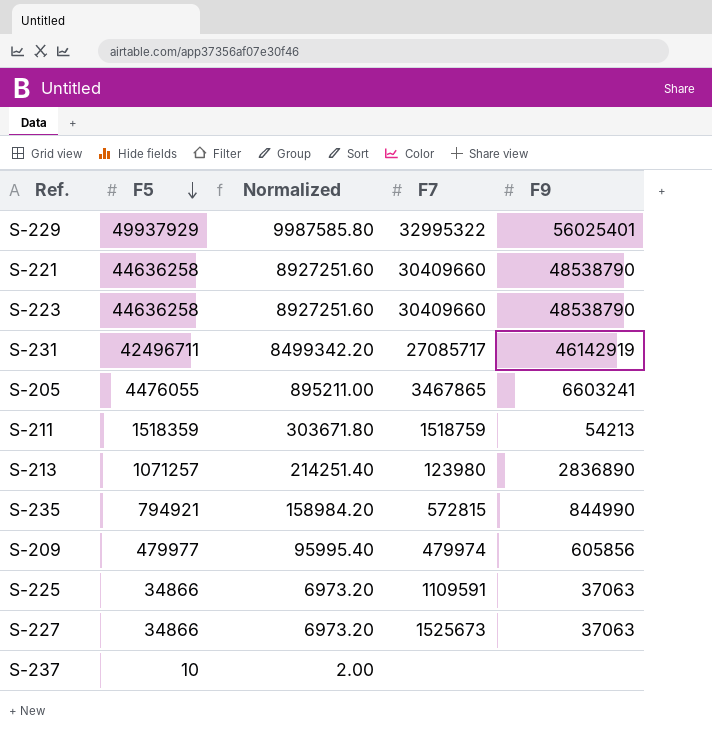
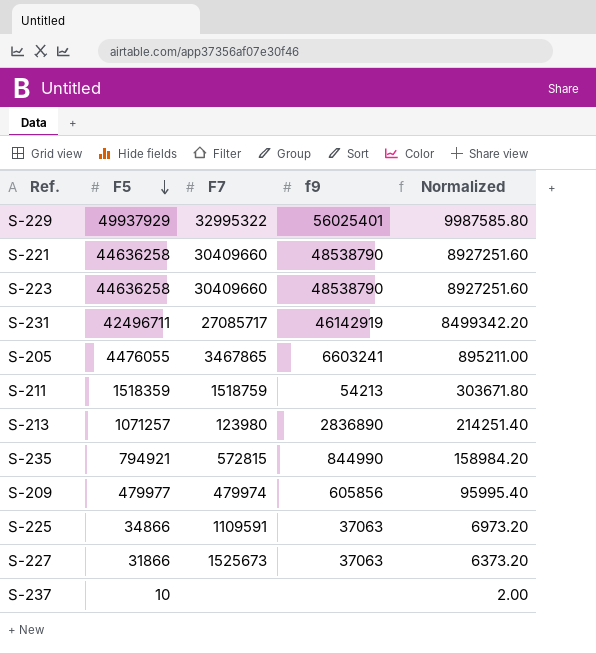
column name: F9 -> f9
column Normalized | position: 3 -> 5
S-227 | F5: 34866 -> 31866
S-227 | Normalized: 6973.20 -> 6373.20

